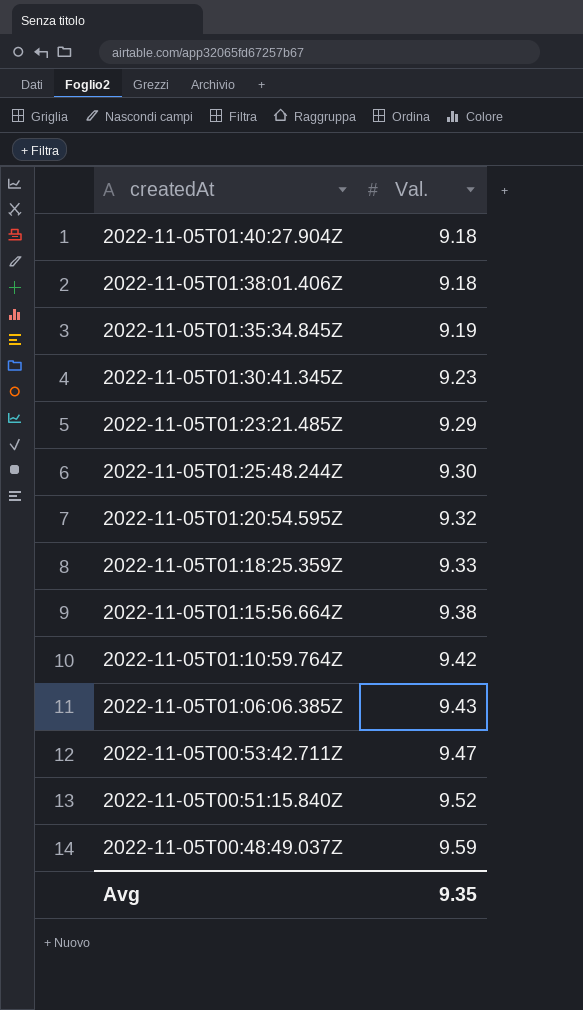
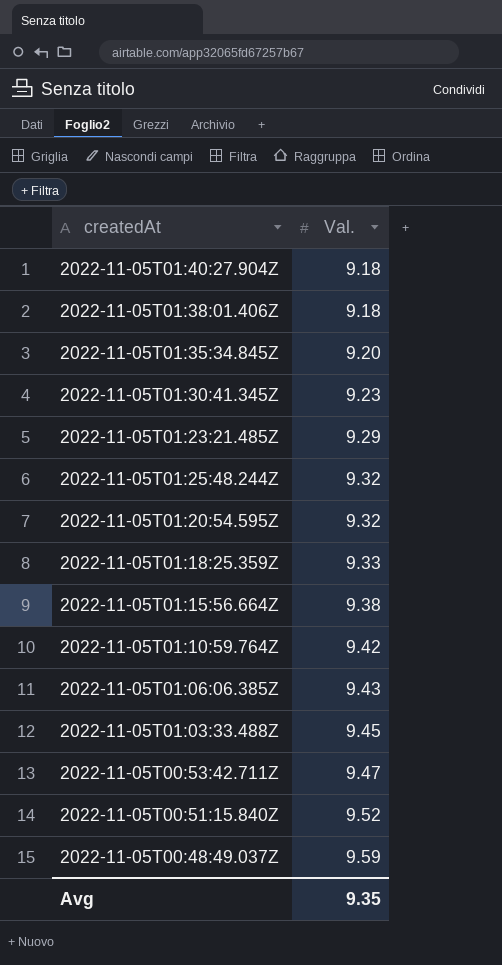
2022-11-05T01:35:34.845Z | Val.: 9.19 -> 9.20
2022-11-05T01:25:48.244Z | Val.: 9.30 -> 9.32
row 2022-11-05T01:03:33.488Z: none -> 9.45

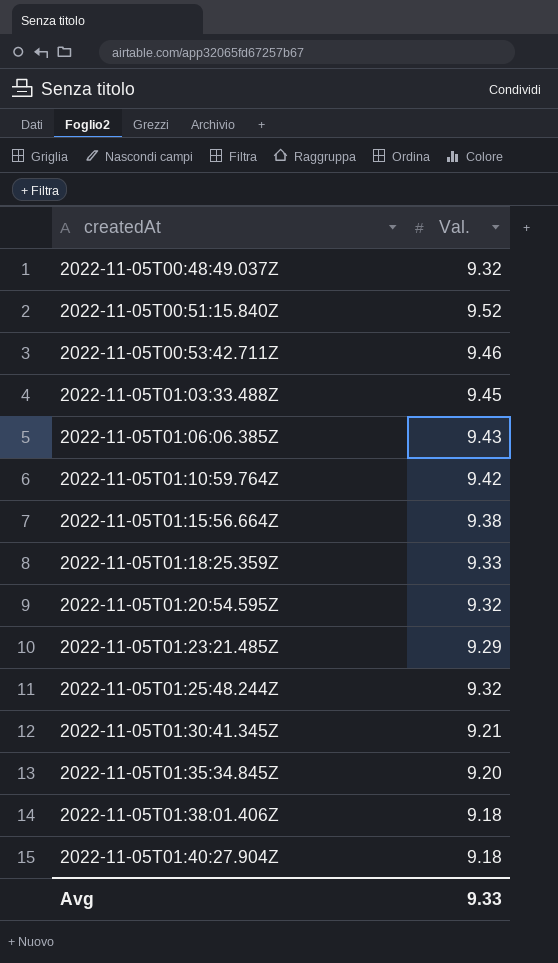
row order: Val. ascending -> createdAt ascending
2022-11-05T00:48:49.037Z | Val.: 9.59 -> 9.32
2022-11-05T00:53:42.711Z | Val.: 9.47 -> 9.46
2022-11-05T01:30:41.345Z | Val.: 9.23 -> 9.21
Avg | Val.: 9.35 -> 9.33

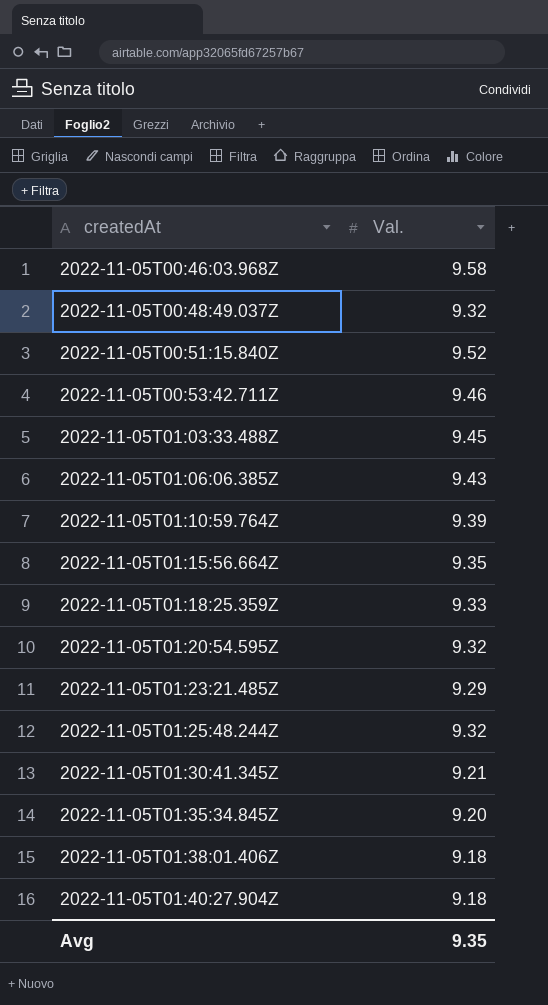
row 2022-11-05T00:46:03.968Z: none -> 9.58
2022-11-05T01:10:59.764Z | Val.: 9.42 -> 9.39
2022-11-05T01:15:56.664Z | Val.: 9.38 -> 9.35
Avg | Val.: 9.33 -> 9.35

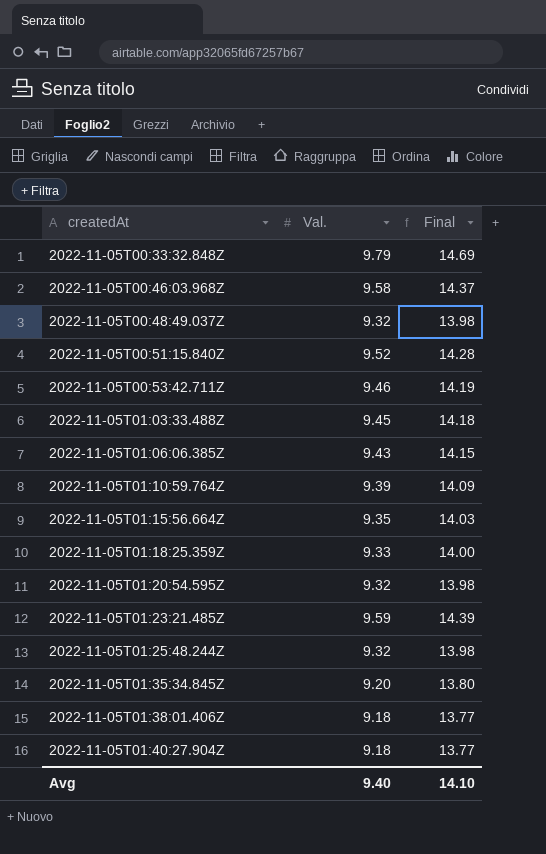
column Final | formula: none -> [Val.] * 1.5
row 2022-11-05T01:30:41.345Z: 9.21 -> none
row 2022-11-05T00:33:32.848Z: none -> 9.79 | 14.69
2022-11-05T01:23:21.485Z | Val.: 9.29 -> 9.59
Avg | Val.: 9.35 -> 9.40

